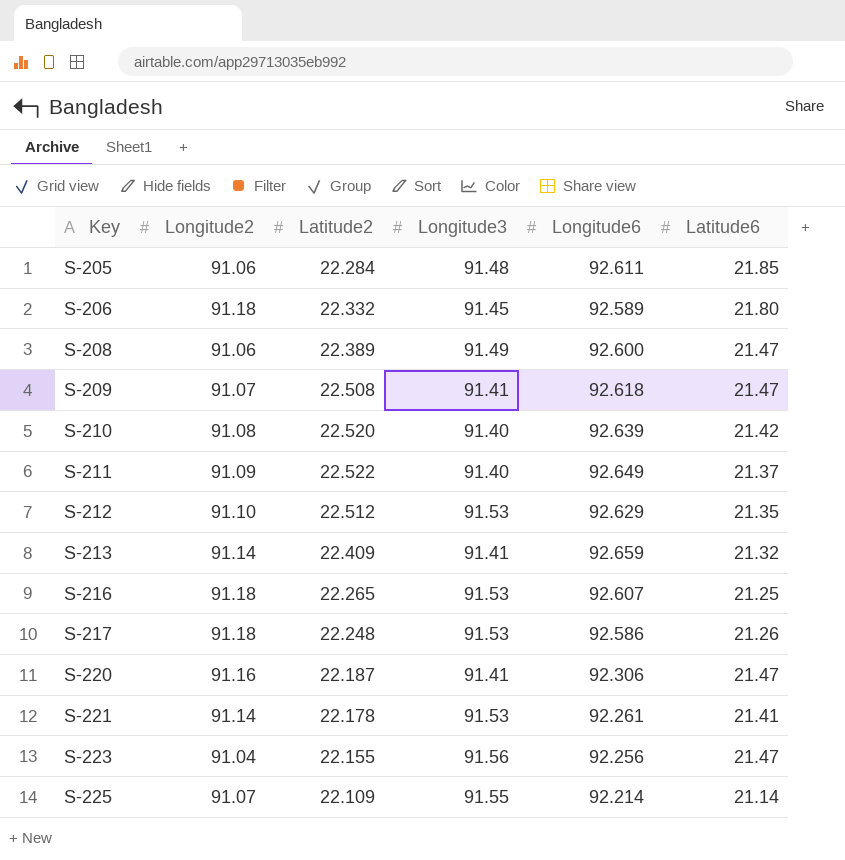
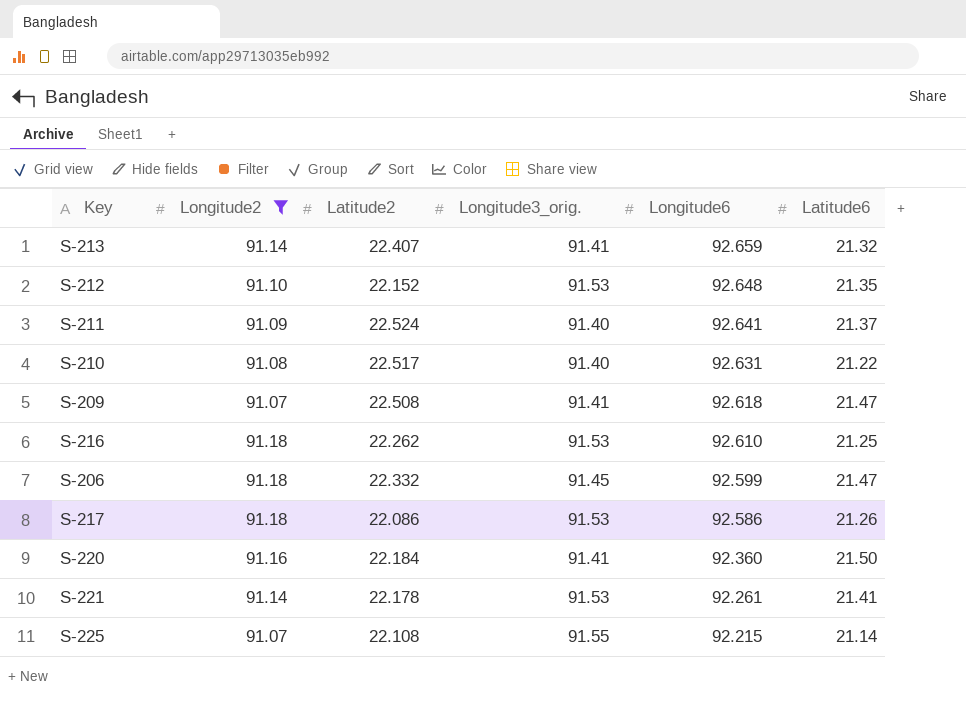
filter: none -> Longitude2 >= 91.07
row order: Key ascending -> Longitude6 descending
column name: Longitude3 -> Longitude3_orig.
S-213 | Latitude2: 22.409 -> 22.407
S-212 | Latitude2: 22.512 -> 22.152
S-212 | Longitude6: 92.629 -> 92.648
S-211 | Latitude2: 22.522 -> 22.524
S-211 | Longitude6: 92.649 -> 92.641
S-210 | Latitude2: 22.520 -> 22.517
S-210 | Longitude6: 92.639 -> 92.631
S-210 | Latitude6: 21.42 -> 21.22
S-216 | Latitude2: 22.265 -> 22.262
S-216 | Longitude6: 92.607 -> 92.610
S-206 | Longitude6: 92.589 -> 92.599
S-206 | Latitude6: 21.80 -> 21.47
S-217 | Latitude2: 22.248 -> 22.086
S-220 | Latitude2: 22.187 -> 22.184
S-220 | Longitude6: 92.306 -> 92.360
S-220 | Latitude6: 21.47 -> 21.50
S-225 | Latitude2: 22.109 -> 22.108
S-225 | Longitude6: 92.214 -> 92.215

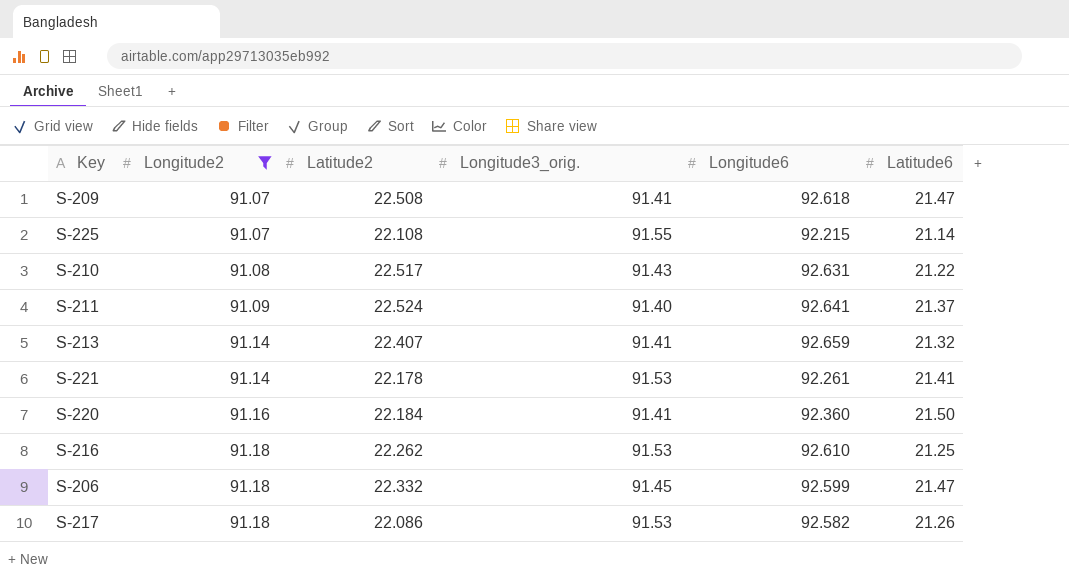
row order: Longitude6 descending -> Longitude2 ascending
row S-212: 91.10 | 22.152 | 91.53 | 92.648 | 21.35 -> none
S-210 | Longitude3_orig.: 91.40 -> 91.43
S-217 | Longitude6: 92.586 -> 92.582

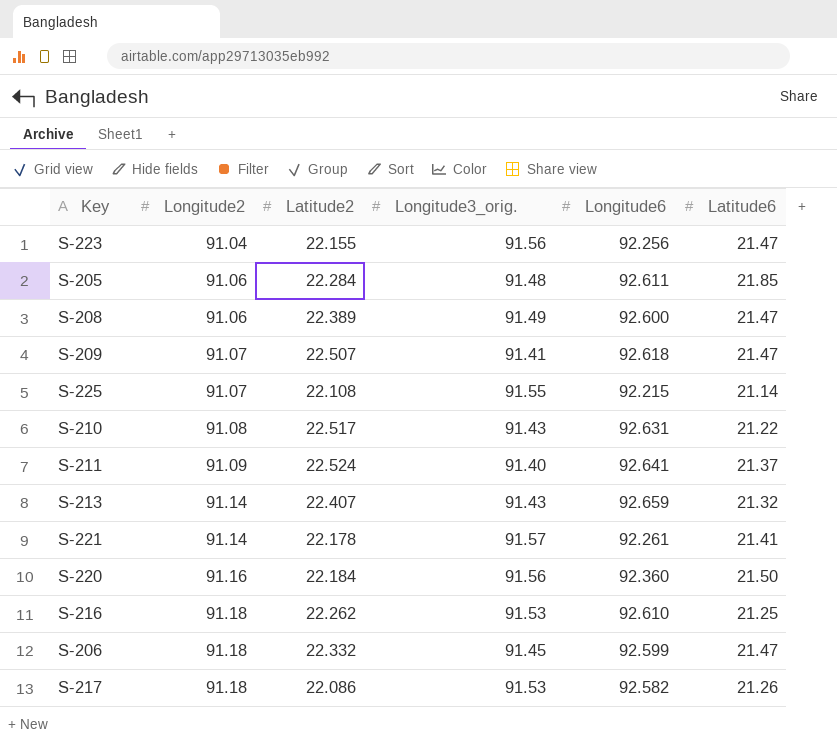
filter: Longitude2 >= 91.07 -> none
S-209 | Latitude2: 22.508 -> 22.507
S-213 | Longitude3_orig.: 91.41 -> 91.43
S-221 | Longitude3_orig.: 91.53 -> 91.57
S-220 | Longitude3_orig.: 91.41 -> 91.56

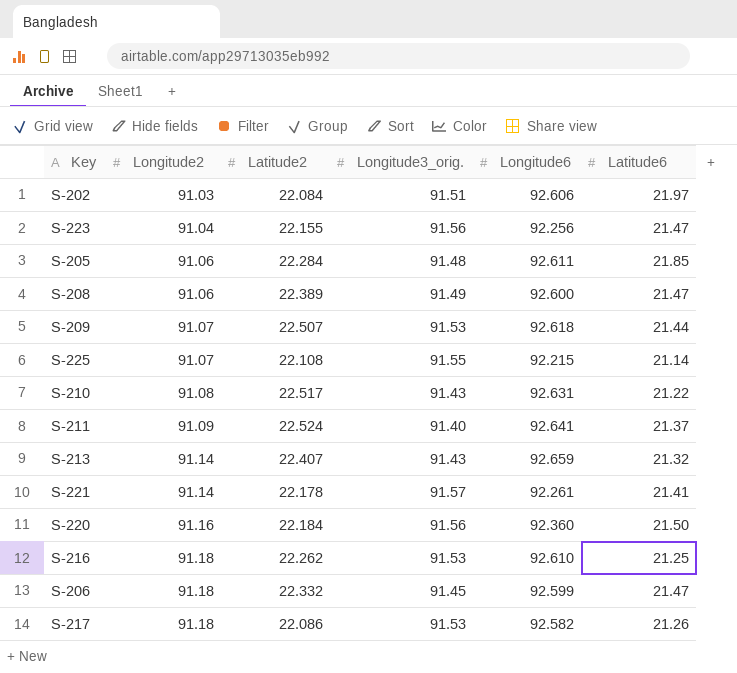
row S-202: none -> 91.03 | 22.084 | 91.51 | 92.606 | 21.97
S-209 | Longitude3_orig.: 91.41 -> 91.53
S-209 | Latitude6: 21.47 -> 21.44

